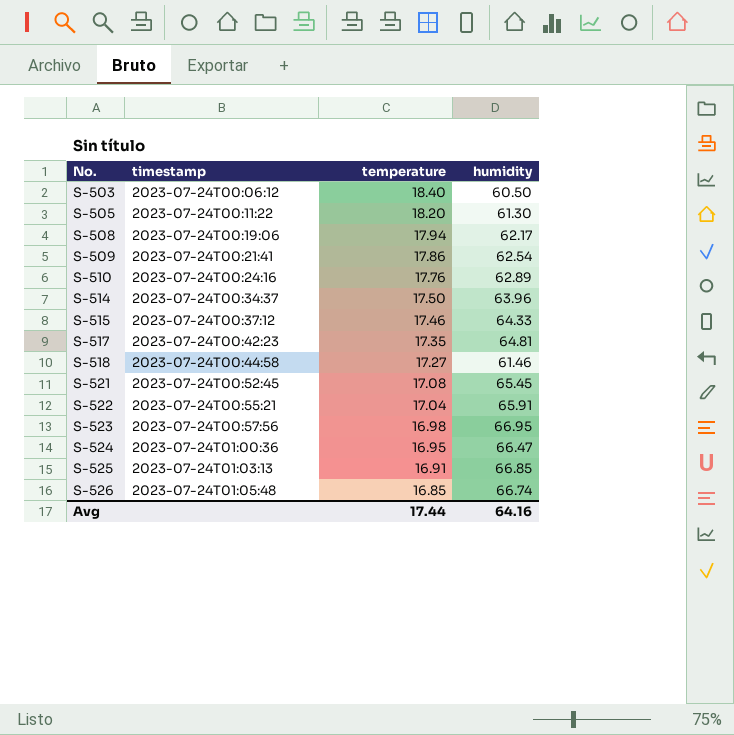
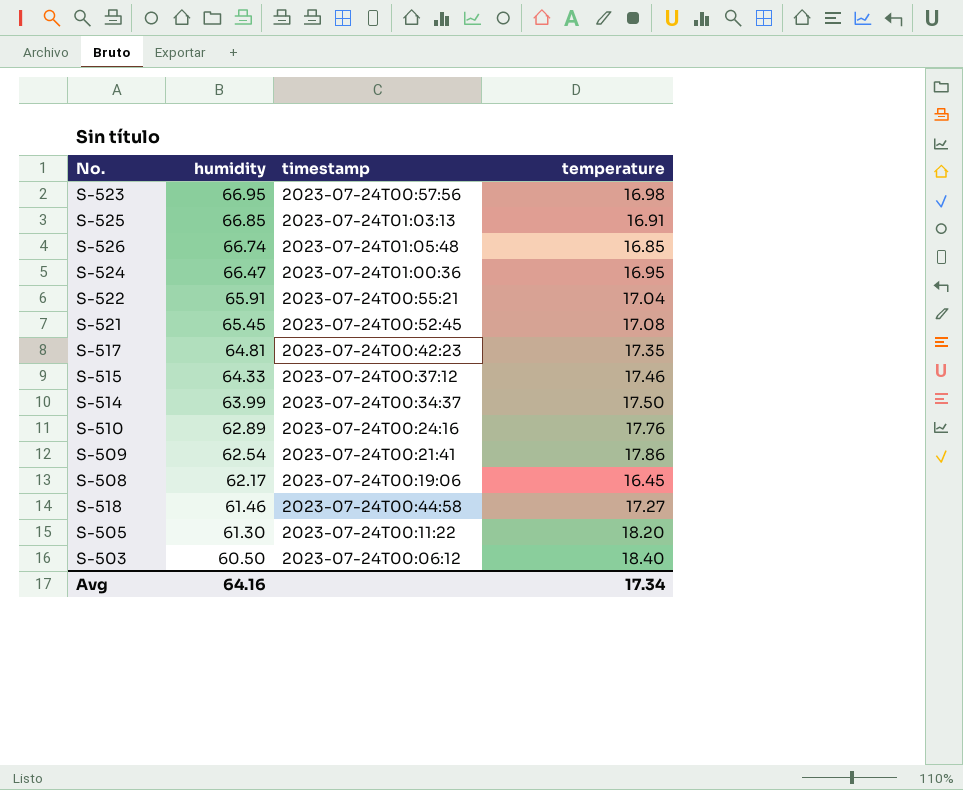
row order: No. ascending -> humidity descending
column humidity | position: 4 -> 2
S-514 | humidity: 63.96 -> 63.99
S-508 | temperature: 17.94 -> 16.45
Avg | temperature: 17.44 -> 17.34

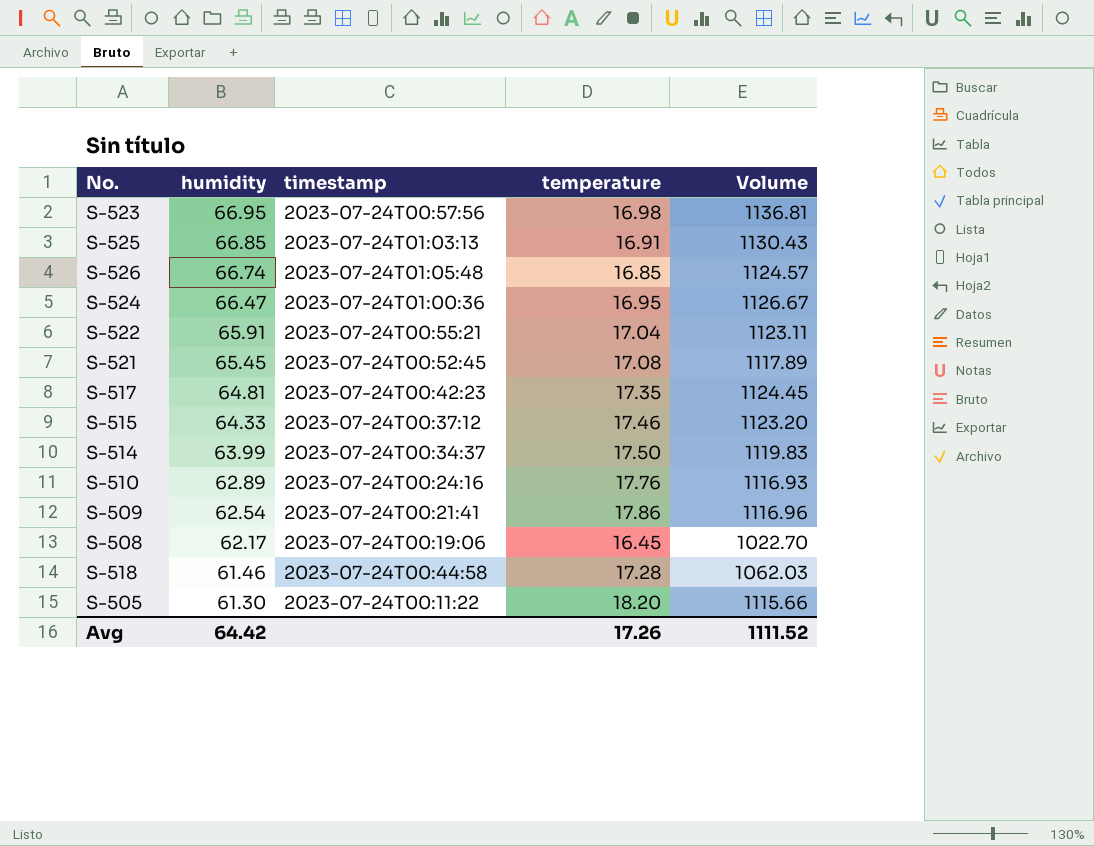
column Volume | formula: none -> [humidity] * [temperature]
row S-503: 60.50 | 2023-07-24T00:06:12 | 18.40 -> none
S-518 | temperature: 17.27 -> 17.28
Avg | humidity: 64.16 -> 64.42
Avg | temperature: 17.34 -> 17.26

